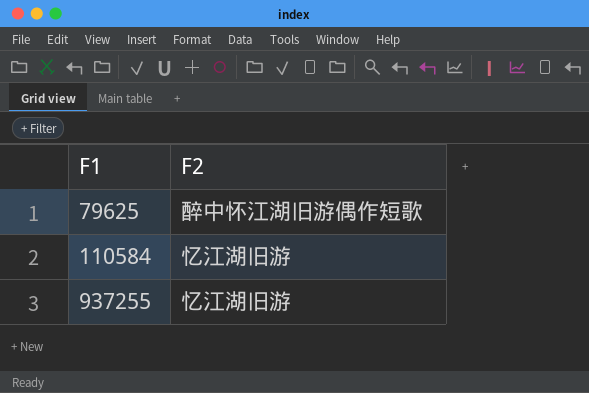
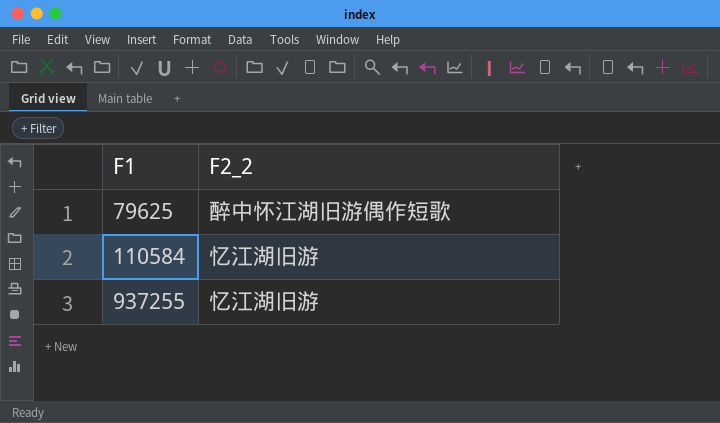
column name: F2 -> F2_2

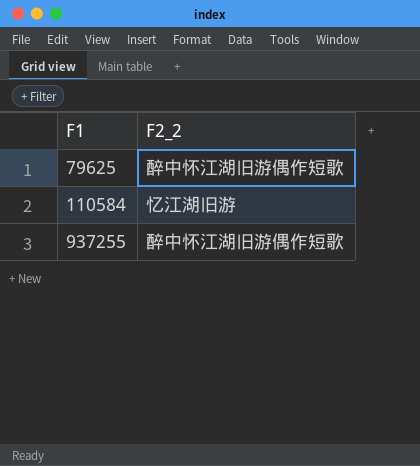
937255 | F2_2: 忆江湖旧游 -> 醉中怀江湖旧游偶作短歌

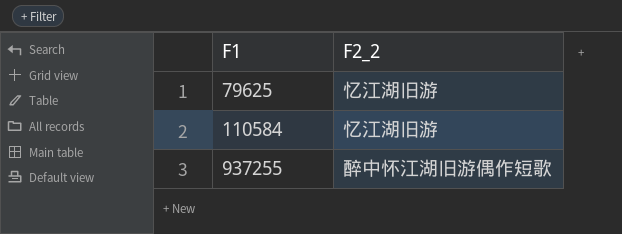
79625 | F2_2: 醉中怀江湖旧游偶作短歌 -> 忆江湖旧游

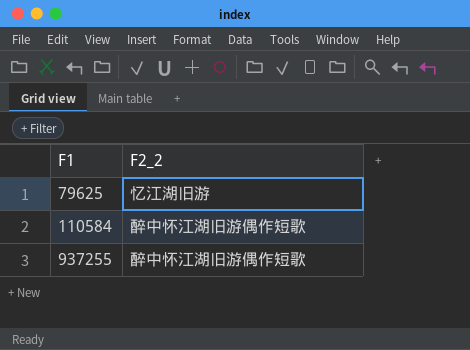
110584 | F2_2: 忆江湖旧游 -> 醉中怀江湖旧游偶作短歌

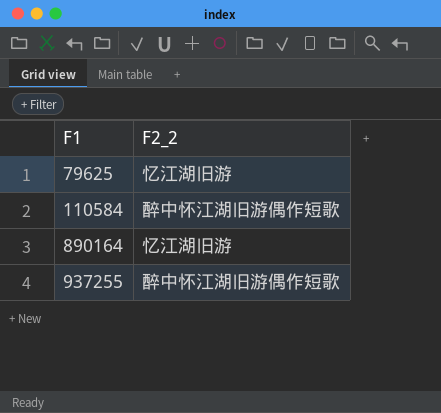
row 890164: none -> 忆江湖旧游

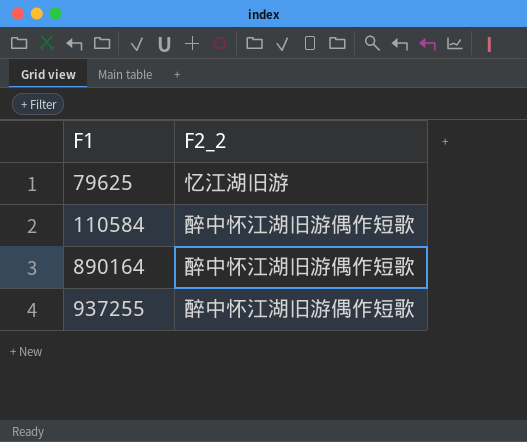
890164 | F2_2: 忆江湖旧游 -> 醉中怀江湖旧游偶作短歌

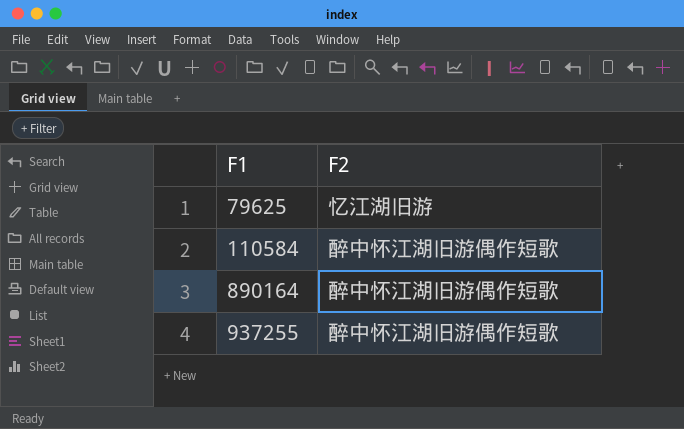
column name: F2_2 -> F2

